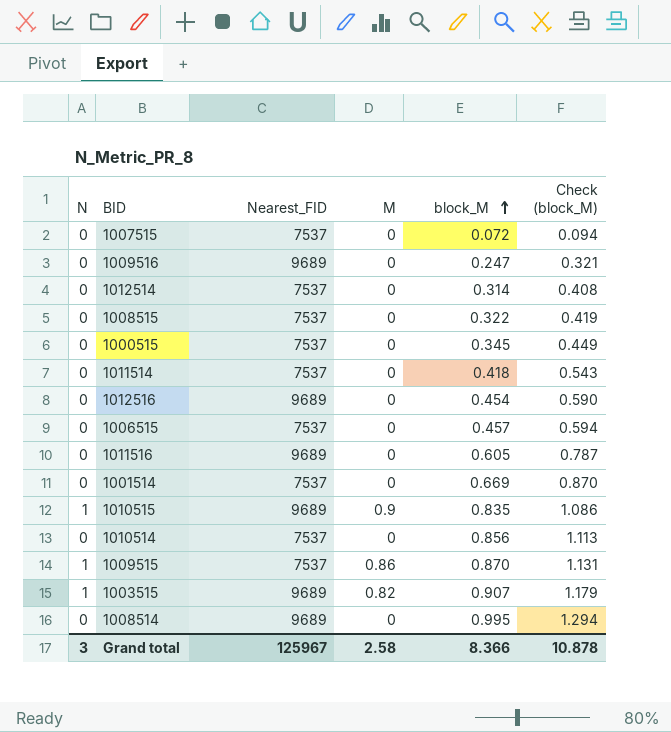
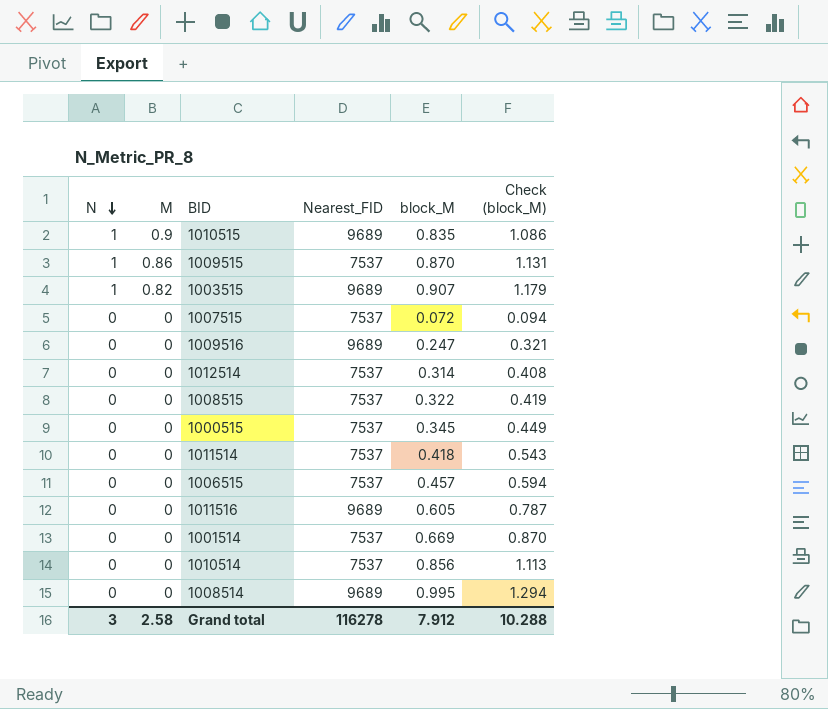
row order: block_M ascending -> N descending
column M | position: 4 -> 2
row 1012516: 0 | 9689 | 0 | 0.454 | 0.590 -> none
Grand total | Nearest_FID: 125967 -> 116278
Grand total | block_M: 8.366 -> 7.912
Grand total | Check (block_M): 10.878 -> 10.288

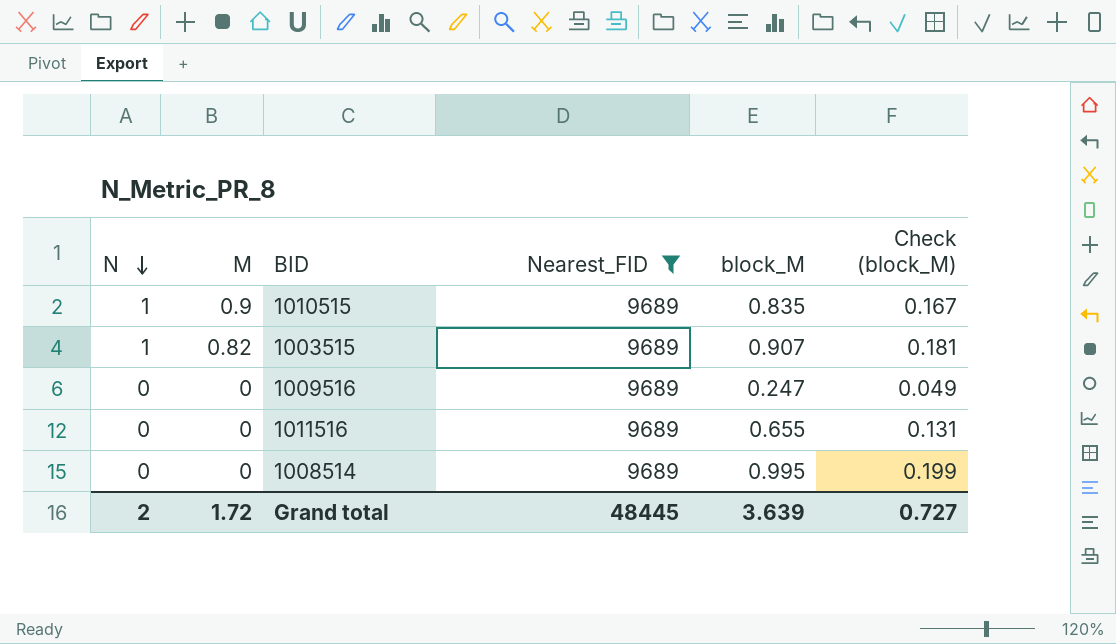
filter: none -> Nearest_FID = 9689
column Check (block_M) | formula: [block_M] * 1.3 -> [block_M] * 0.2
1011516 | block_M: 0.605 -> 0.655
Grand total | N: 3 -> 2
Grand total | M: 2.58 -> 1.72
Grand total | Nearest_FID: 116278 -> 48445
Grand total | block_M: 7.912 -> 3.639
Grand total | Check (block_M): 10.288 -> 0.727

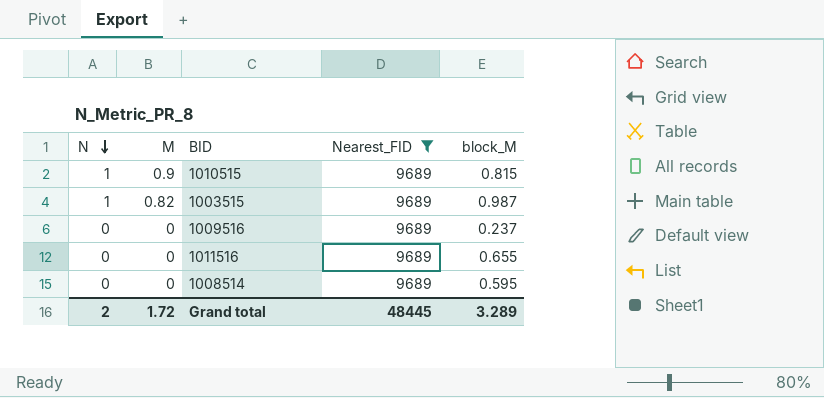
column Check (block_M) | formula: [block_M] * 0.2 -> none
1010515 | block_M: 0.835 -> 0.815
1003515 | block_M: 0.907 -> 0.987
1009516 | block_M: 0.247 -> 0.237
1008514 | block_M: 0.995 -> 0.595
Grand total | block_M: 3.639 -> 3.289

